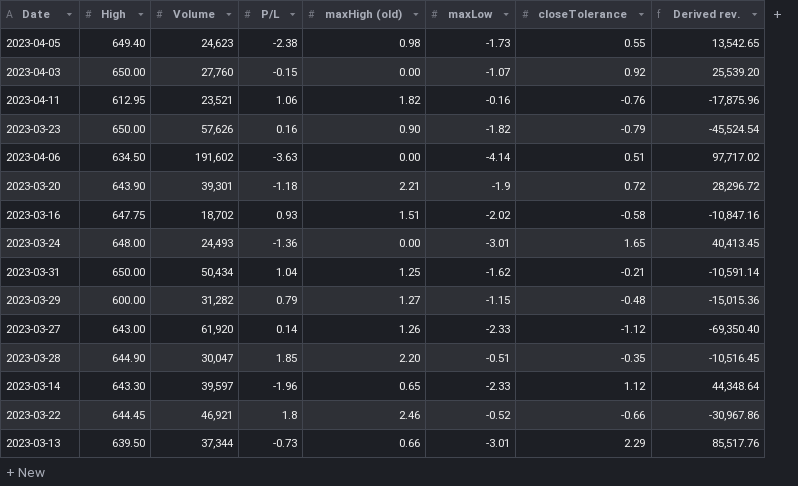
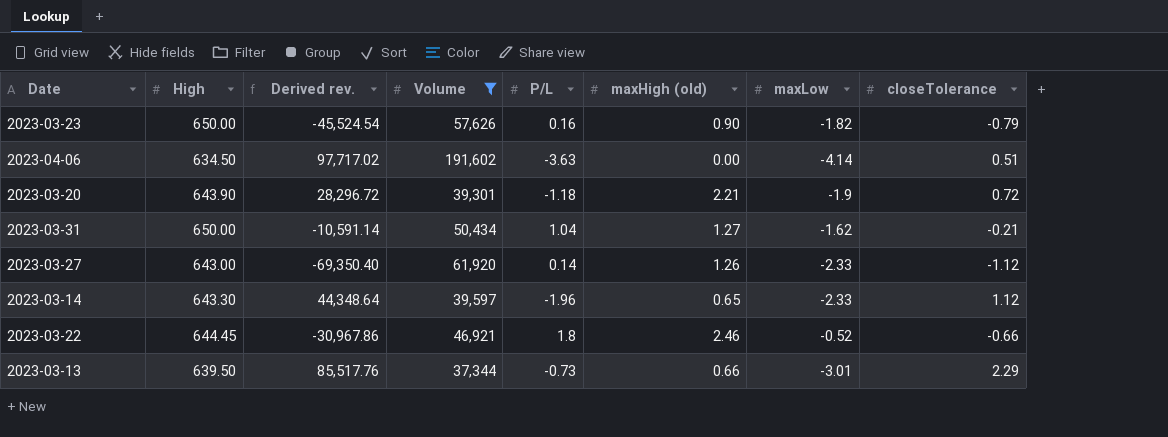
filter: none -> Volume >= 37,344
column Derived rev. | position: 8 -> 3
2023-03-31 | maxHigh (old): 1.25 -> 1.27

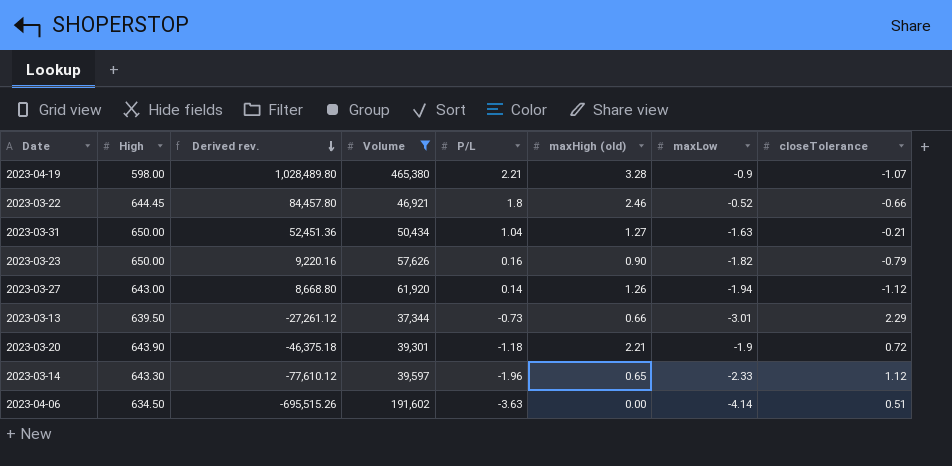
row order: none -> Derived rev. descending
column Derived rev. | formula: [Volume] * [closeTolerance] -> [Volume] * [P/L]
row 2023-04-19: none -> 598.00 | 1,028,489.80 | 465,380 | 2.21 | 3.28 | -0.9 | -1.07
2023-03-31 | maxLow: -1.62 -> -1.63
2023-03-27 | maxLow: -2.33 -> -1.94

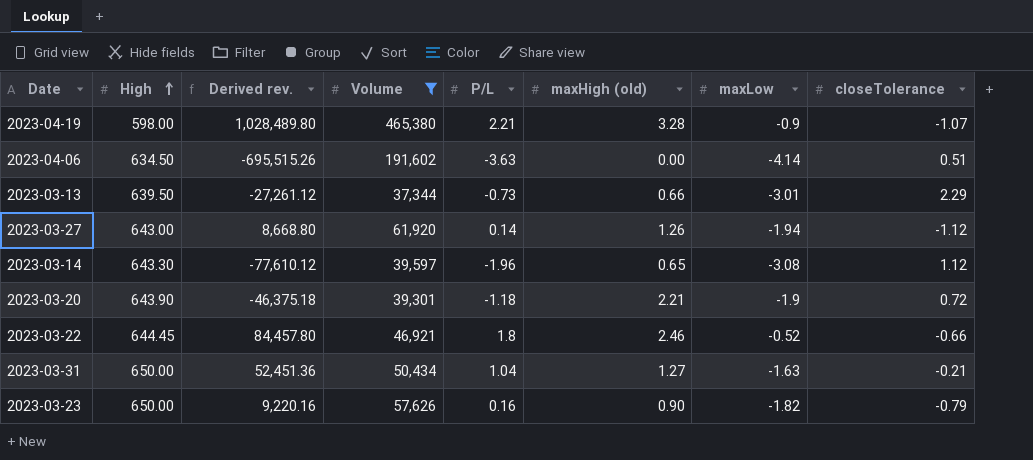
row order: Derived rev. descending -> High ascending
2023-03-14 | maxLow: -2.33 -> -3.08

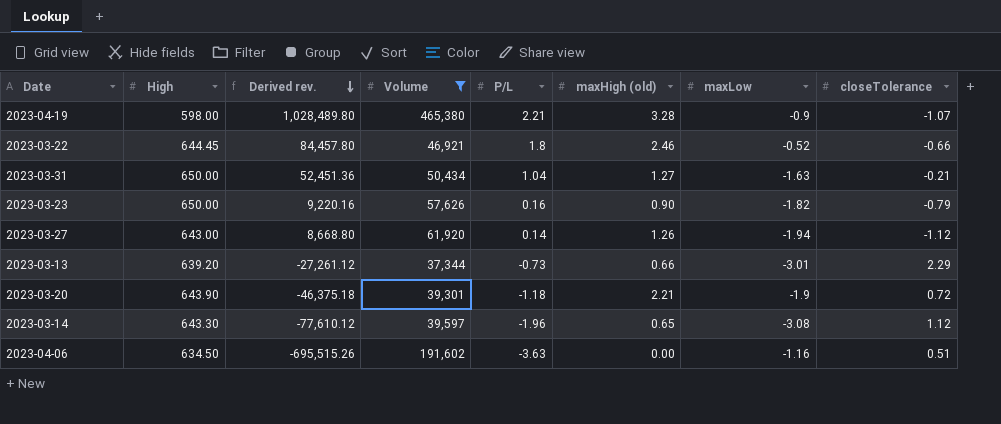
row order: High ascending -> Derived rev. descending
2023-03-13 | High: 639.50 -> 639.20
2023-04-06 | maxLow: -4.14 -> -1.16

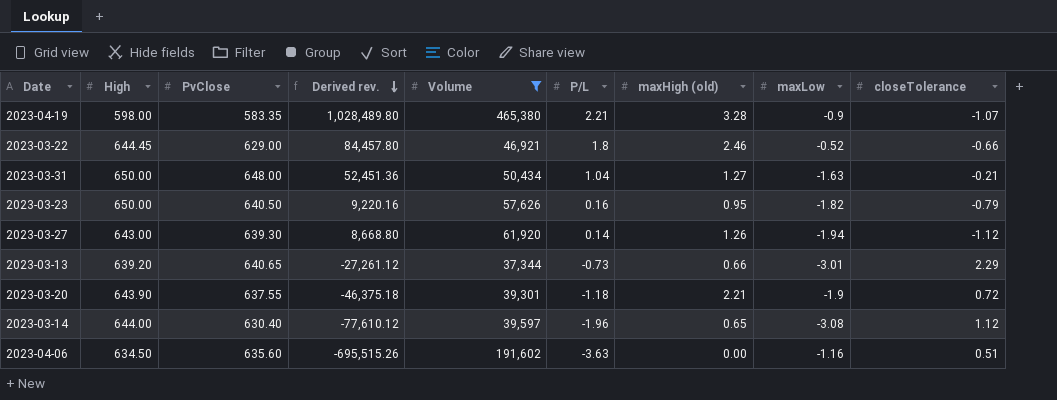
column PvClose | position: none -> 3
2023-03-23 | maxHigh (old): 0.90 -> 0.95
2023-03-14 | High: 643.30 -> 644.00

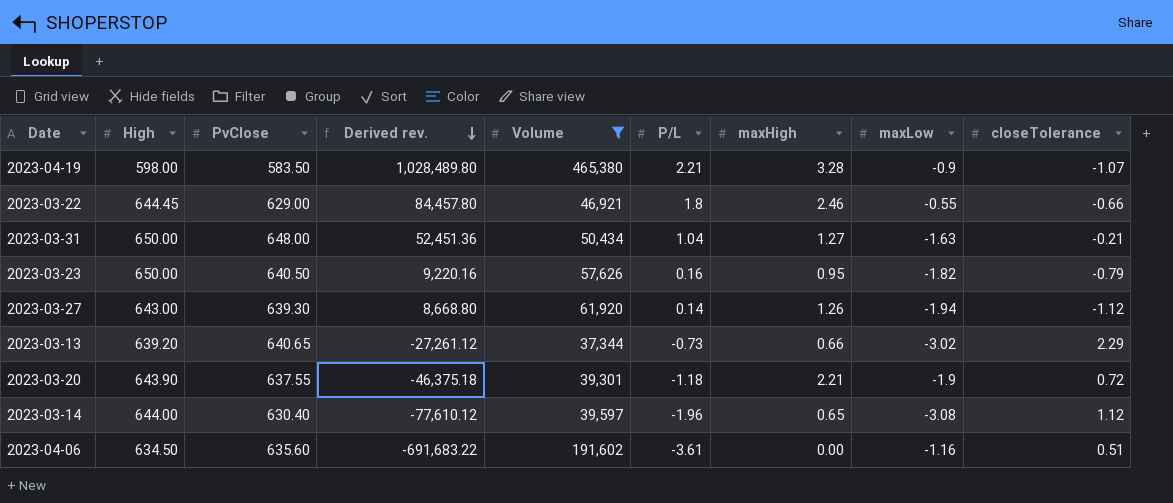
column name: maxHigh (old) -> maxHigh
2023-04-19 | PvClose: 583.35 -> 583.50
2023-03-22 | maxLow: -0.52 -> -0.55
2023-03-13 | maxLow: -3.01 -> -3.02
2023-04-06 | Derived rev.: -695,515.26 -> -691,683.22
2023-04-06 | P/L: -3.63 -> -3.61

